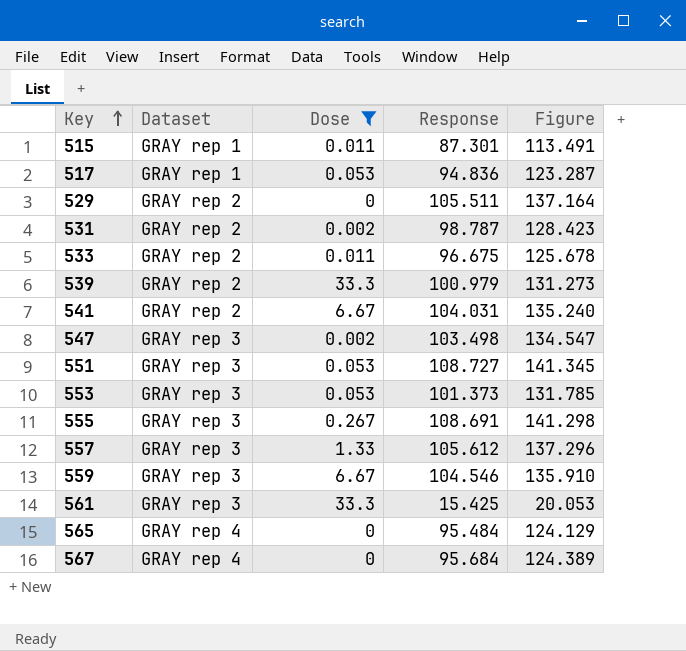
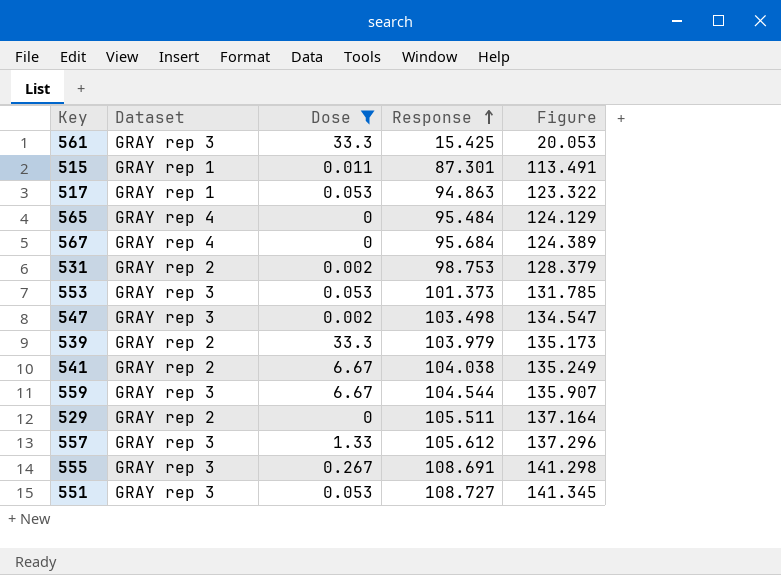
row order: Key ascending -> Response ascending
row 533: GRAY rep 2 | 0.011 | 96.675 | 125.678 -> none
517 | Response: 94.836 -> 94.863
517 | Figure: 123.287 -> 123.322
531 | Response: 98.787 -> 98.753
531 | Figure: 128.423 -> 128.379
539 | Response: 100.979 -> 103.979
539 | Figure: 131.273 -> 135.173
541 | Response: 104.031 -> 104.038
541 | Figure: 135.240 -> 135.249
559 | Response: 104.546 -> 104.544
559 | Figure: 135.910 -> 135.907

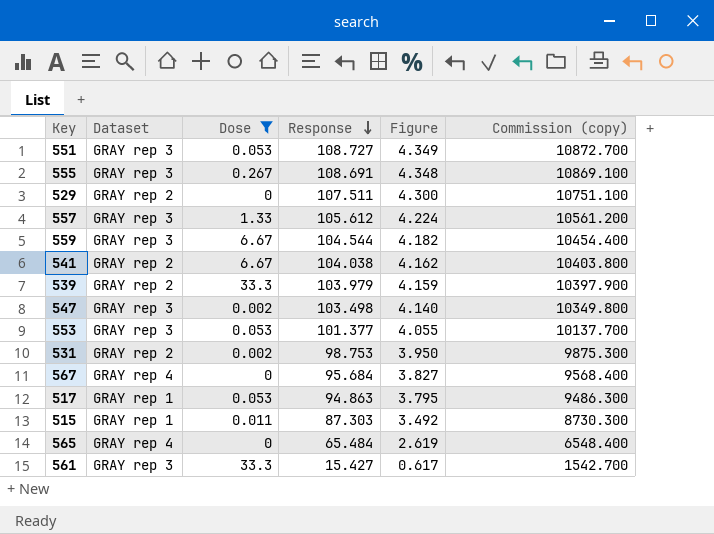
row order: Response ascending -> Response descending
column Figure | formula: [Response] * 1.3 -> [Response] * 0.04
column Commission (copy) | formula: none -> [Response] * 100
529 | Response: 105.511 -> 107.511
553 | Response: 101.373 -> 101.377
515 | Response: 87.301 -> 87.303
565 | Response: 95.484 -> 65.484
561 | Response: 15.425 -> 15.427

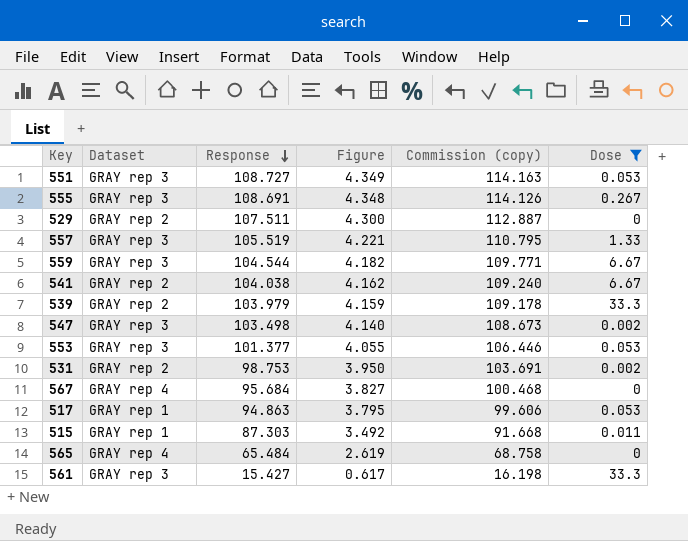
column Commission (copy) | formula: [Response] * 100 -> [Response] * 1.05
column Dose | position: 3 -> 6
557 | Response: 105.612 -> 105.519
557 | Figure: 4.224 -> 4.221

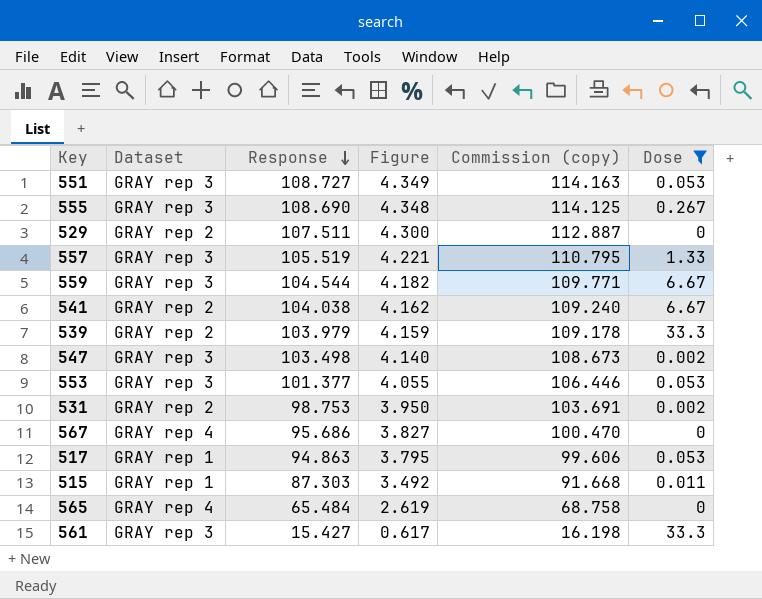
555 | Response: 108.691 -> 108.690
555 | Commission (copy): 114.126 -> 114.125
567 | Response: 95.684 -> 95.686
567 | Commission (copy): 100.468 -> 100.470

